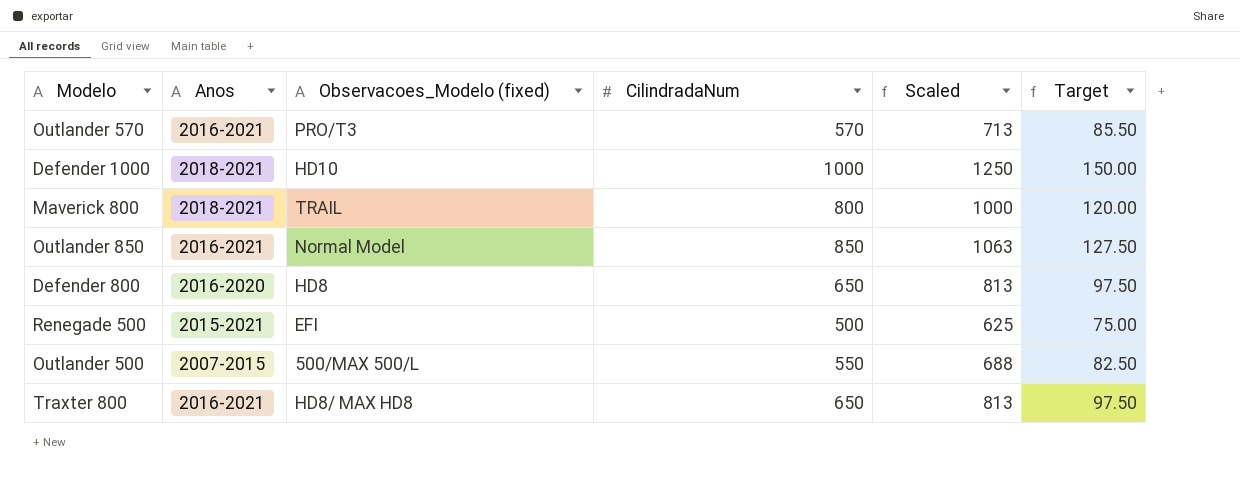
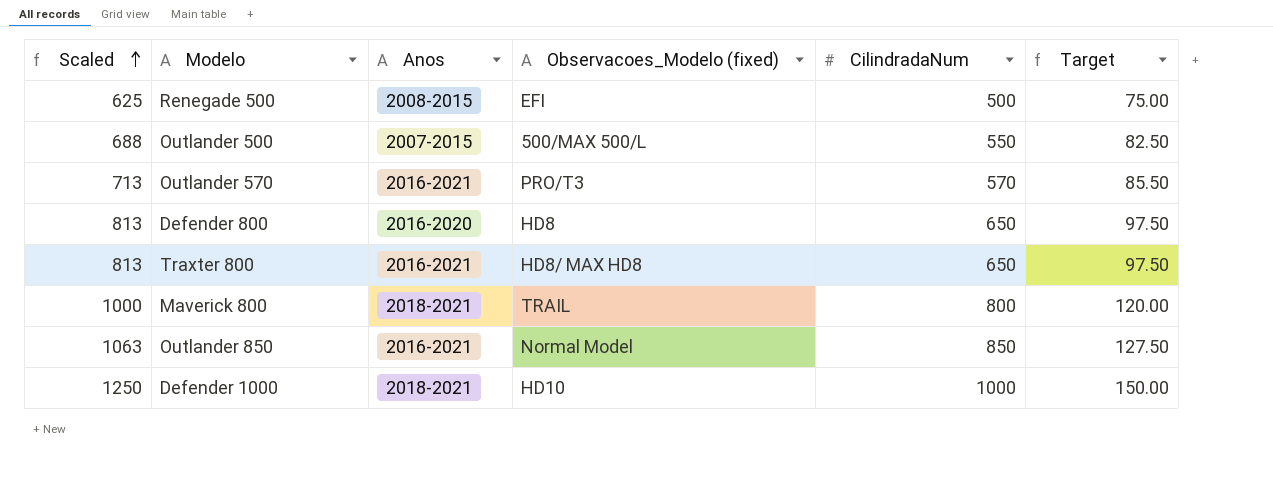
row order: none -> Scaled ascending
column Scaled | position: 5 -> 1
Renegade 500 | Anos: 2015-2021 -> 2008-2015

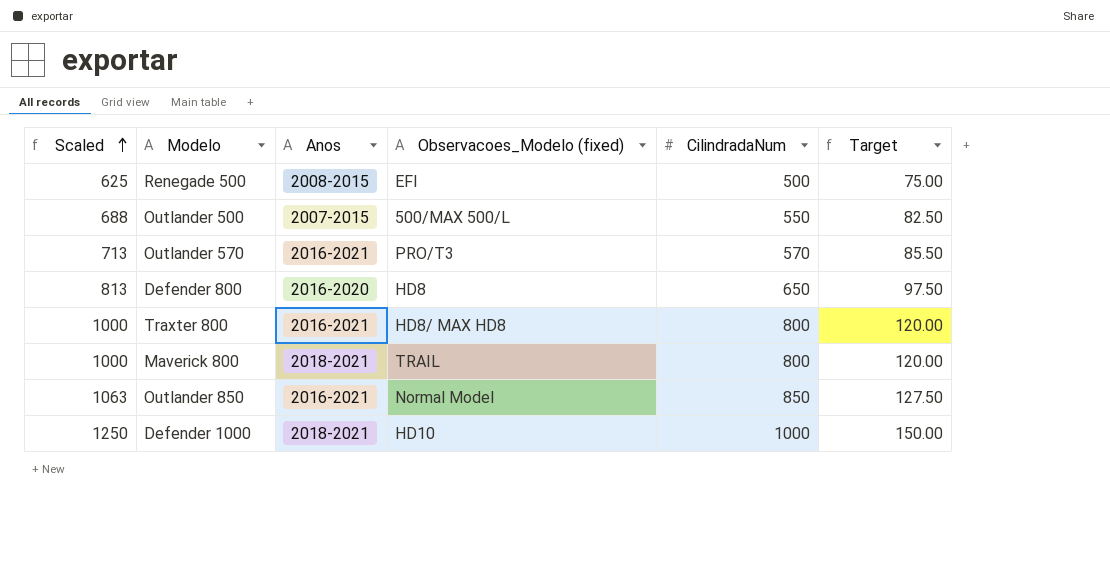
Traxter 800 | Scaled: 813 -> 1000
Traxter 800 | CilindradaNum: 650 -> 800
Traxter 800 | Target: 97.50 -> 120.00

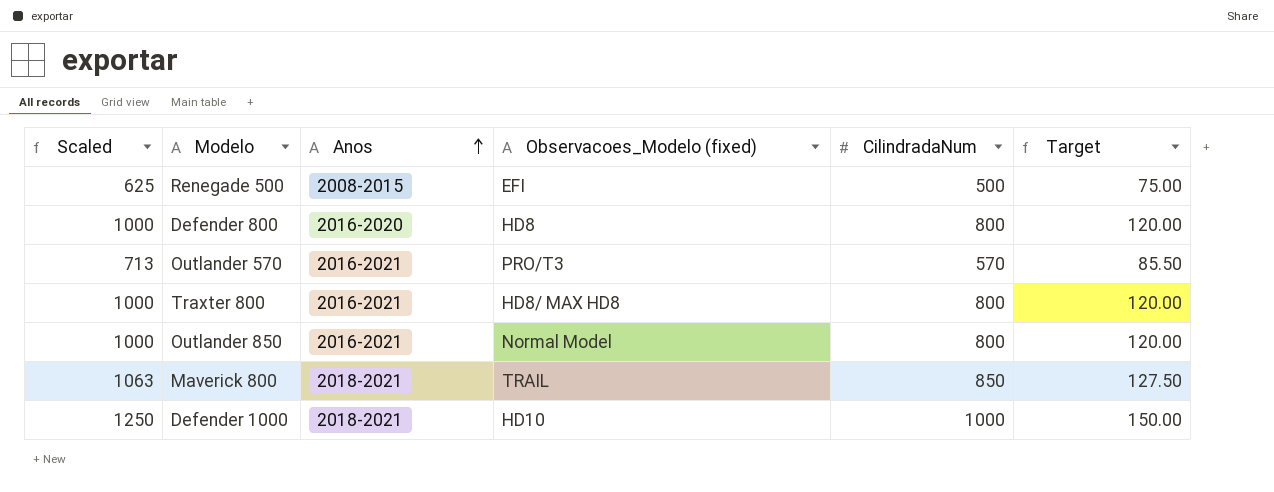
row order: Scaled ascending -> Anos ascending
row Outlander 500: 688 | 2007-2015 | 500/MAX 500/L | 550 | 82.50 -> none
Defender 800 | Scaled: 813 -> 1000
Defender 800 | CilindradaNum: 650 -> 800
Defender 800 | Target: 97.50 -> 120.00
Outlander 850 | Scaled: 1063 -> 1000
Outlander 850 | CilindradaNum: 850 -> 800
Outlander 850 | Target: 127.50 -> 120.00
Maverick 800 | Scaled: 1000 -> 1063
Maverick 800 | CilindradaNum: 800 -> 850
Maverick 800 | Target: 120.00 -> 127.50

